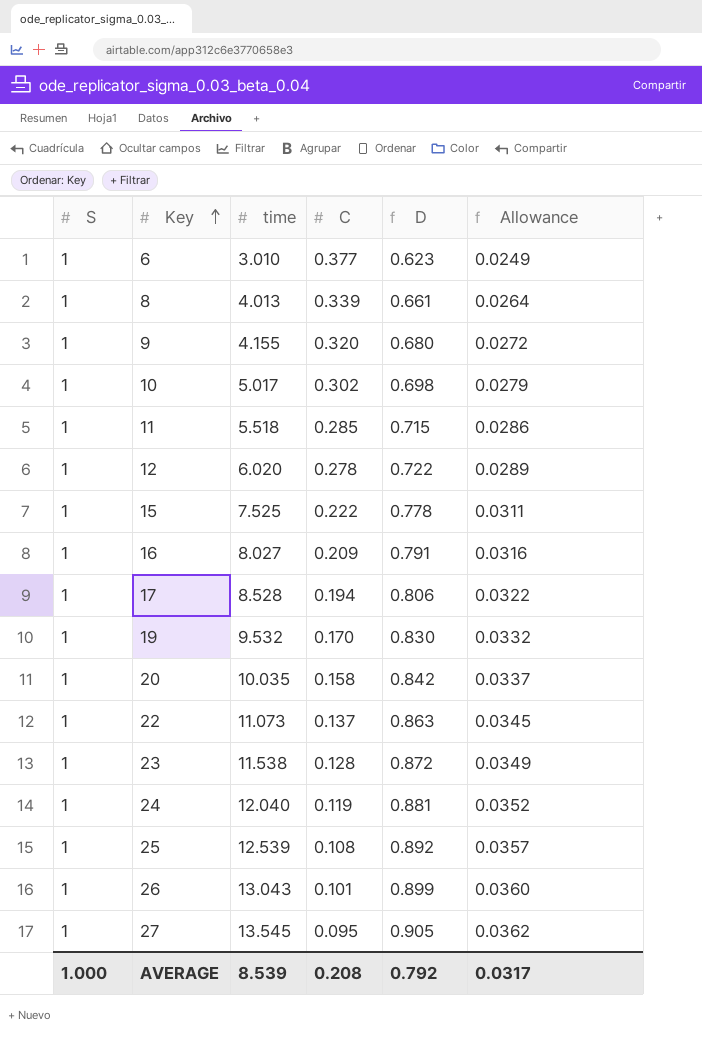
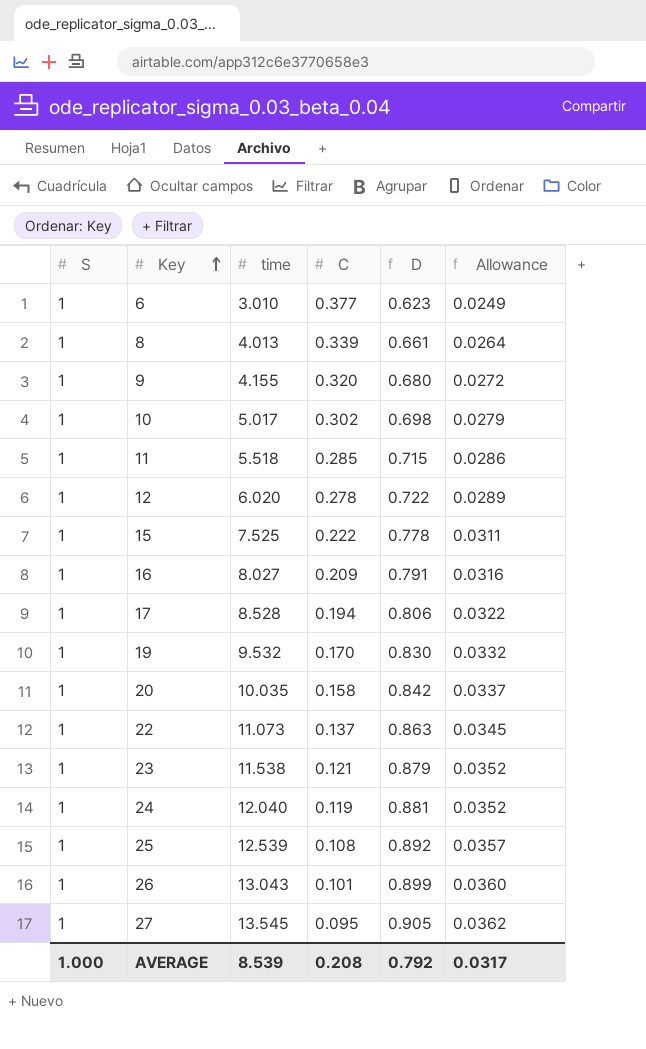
23 | C: 0.128 -> 0.121
23 | D: 0.872 -> 0.879
23 | Allowance: 0.0349 -> 0.0352

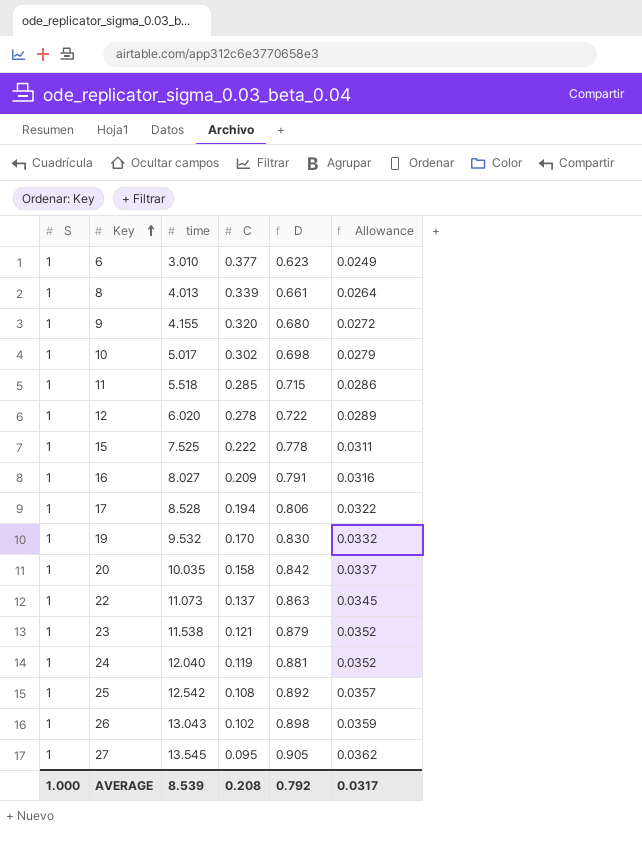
25 | time: 12.539 -> 12.542
26 | C: 0.101 -> 0.102
26 | D: 0.899 -> 0.898
26 | Allowance: 0.0360 -> 0.0359

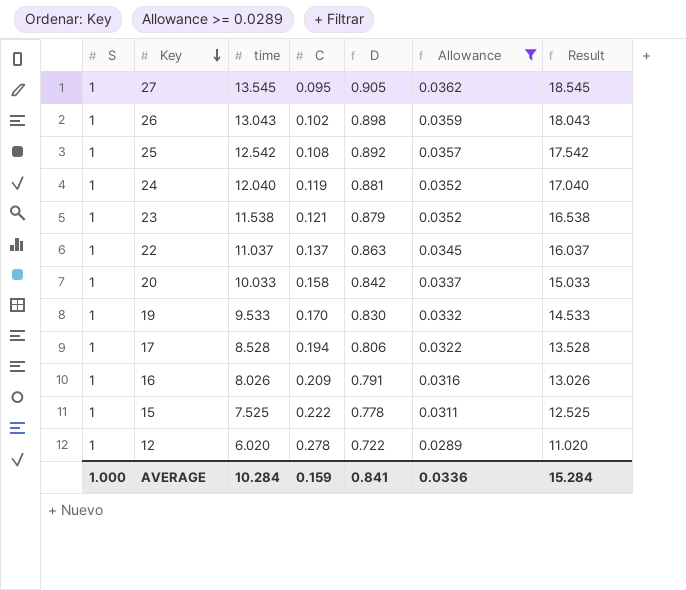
filter: none -> Allowance >= 0.0289
row order: Key ascending -> Key descending
column Result | formula: none -> [time] + 5
22 | time: 11.073 -> 11.037
20 | time: 10.035 -> 10.033
19 | time: 9.532 -> 9.533
16 | time: 8.027 -> 8.026
AVERAGE | time: 8.539 -> 10.284
AVERAGE | C: 0.208 -> 0.159
AVERAGE | D: 0.792 -> 0.841
AVERAGE | Allowance: 0.0317 -> 0.0336

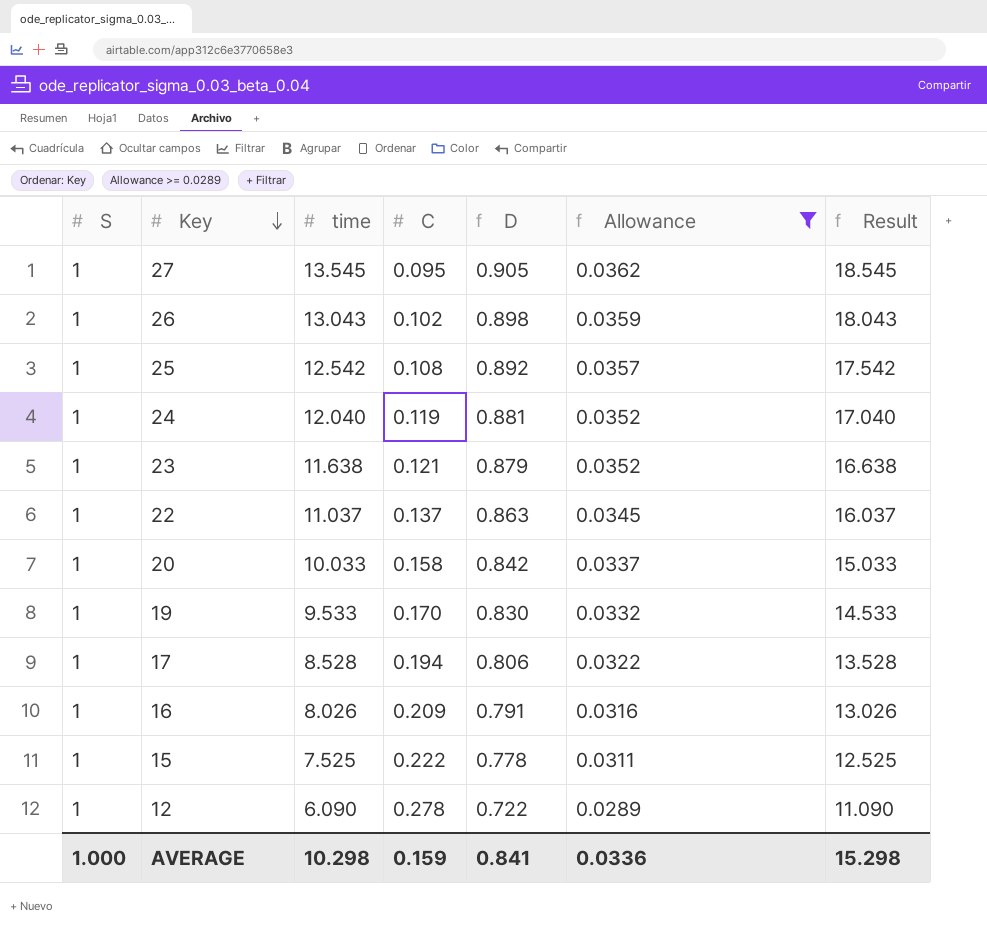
23 | time: 11.538 -> 11.638
23 | Result: 16.538 -> 16.638
12 | time: 6.020 -> 6.090
12 | Result: 11.020 -> 11.090
AVERAGE | time: 10.284 -> 10.298
AVERAGE | Result: 15.284 -> 15.298

